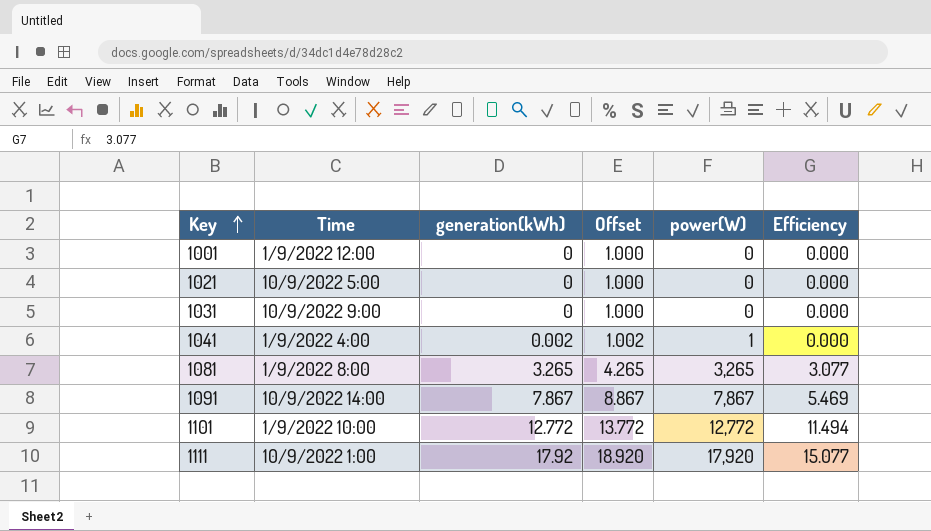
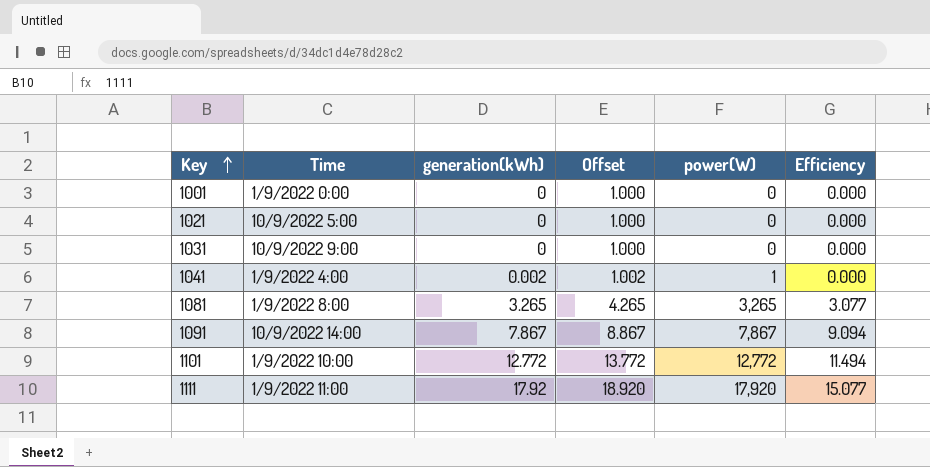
1001 | Time: 1/9/2022 12:00 -> 1/9/2022 0:00
1091 | Efficiency: 5.469 -> 9.094
1111 | Time: 10/9/2022 1:00 -> 1/9/2022 11:00

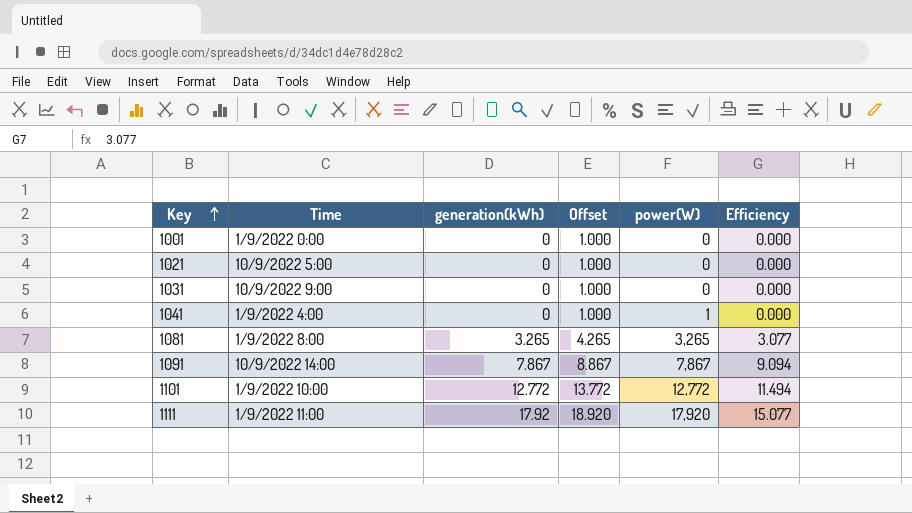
1041 | generation(kWh): 0.002 -> 0
1041 | Offset: 1.002 -> 1.000

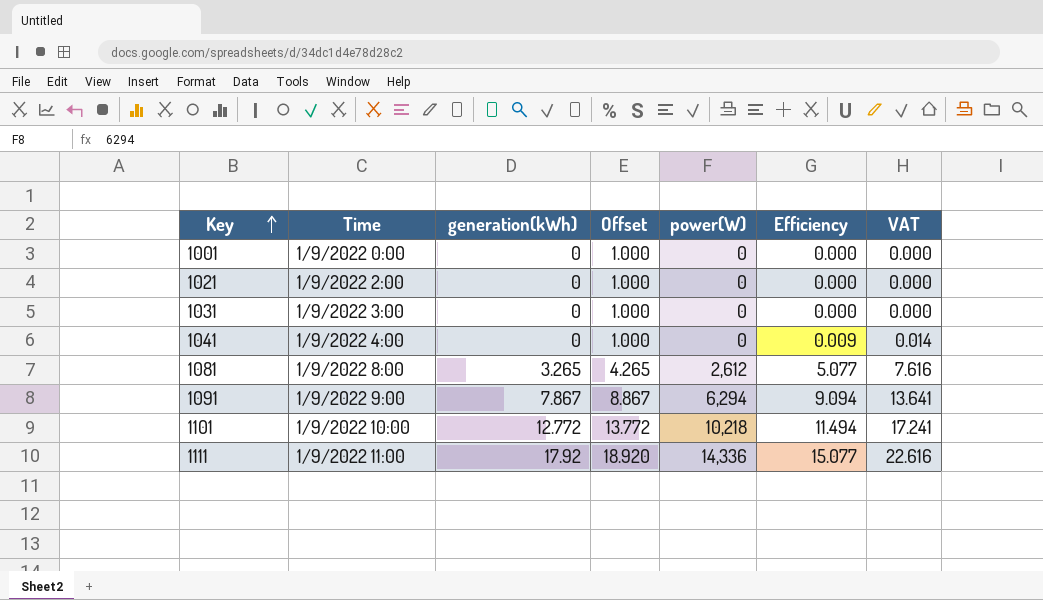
column VAT | formula: none -> [Efficiency] * 1.5
1021 | Time: 10/9/2022 5:00 -> 1/9/2022 2:00
1031 | Time: 10/9/2022 9:00 -> 1/9/2022 3:00
1041 | power(W): 1 -> 0
1041 | Efficiency: 0.000 -> 0.009
1081 | power(W): 3,265 -> 2,612
1081 | Efficiency: 3.077 -> 5.077
1091 | Time: 10/9/2022 14:00 -> 1/9/2022 9:00
1091 | power(W): 7,867 -> 6,294
1101 | power(W): 12,772 -> 10,218
1111 | power(W): 17,920 -> 14,336

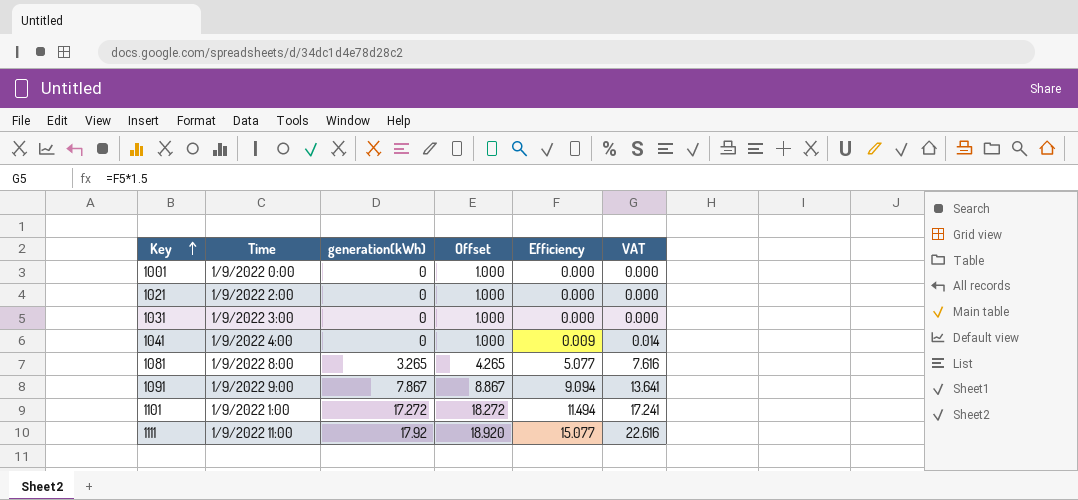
column power(W) | position: 5 -> none
1101 | Time: 1/9/2022 10:00 -> 1/9/2022 1:00
1101 | generation(kWh): 12.772 -> 17.272
1101 | Offset: 13.772 -> 18.272

